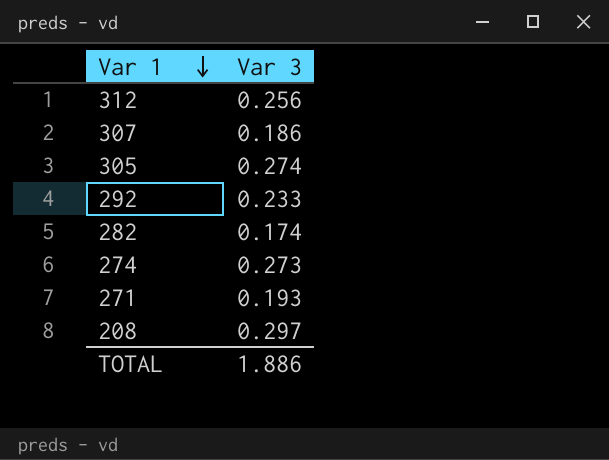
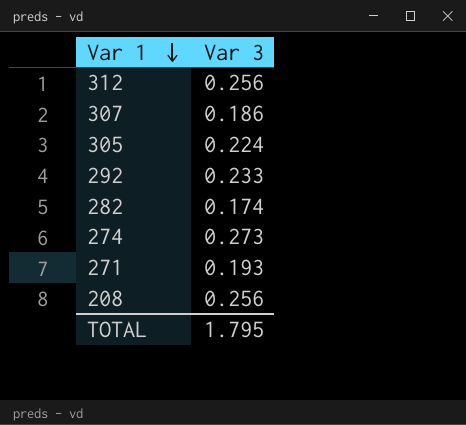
305 | Var 3: 0.274 -> 0.224
208 | Var 3: 0.297 -> 0.256
TOTAL | Var 3: 1.886 -> 1.795

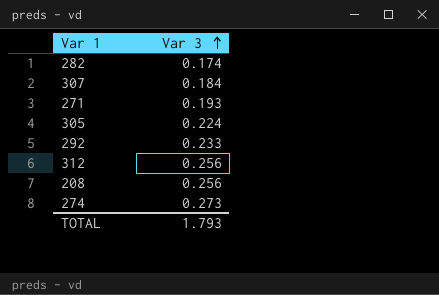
row order: Var 1 descending -> Var 3 ascending
307 | Var 3: 0.186 -> 0.184
TOTAL | Var 3: 1.795 -> 1.793

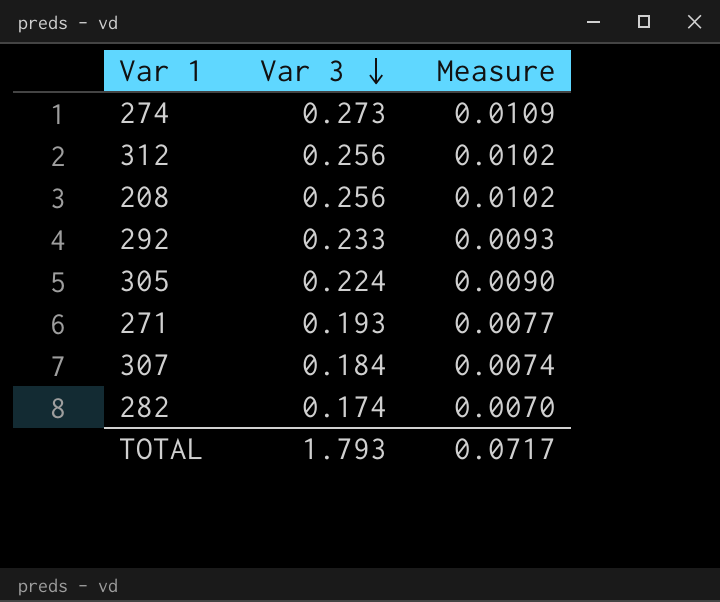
row order: Var 3 ascending -> Var 3 descending
column Measure | formula: none -> [Var 3] * 0.04

